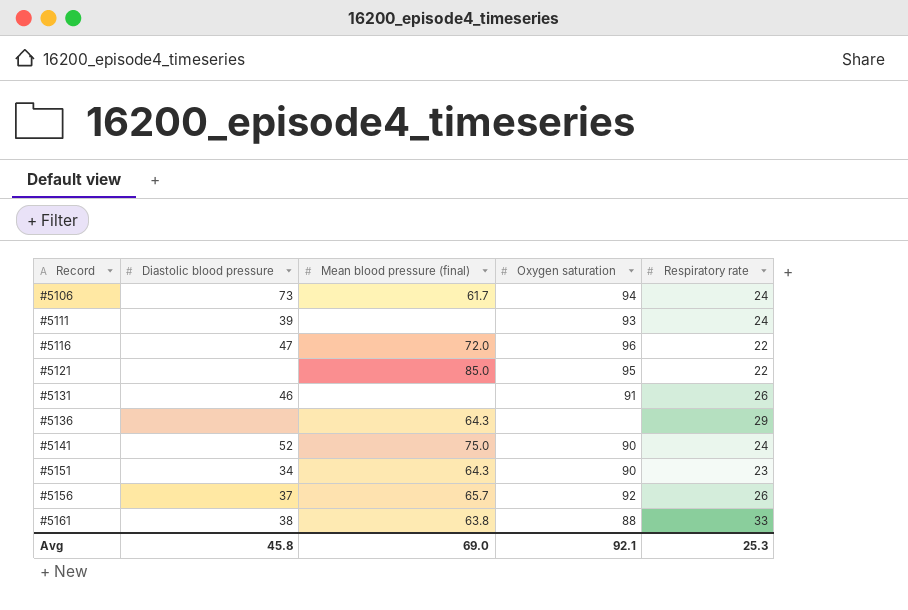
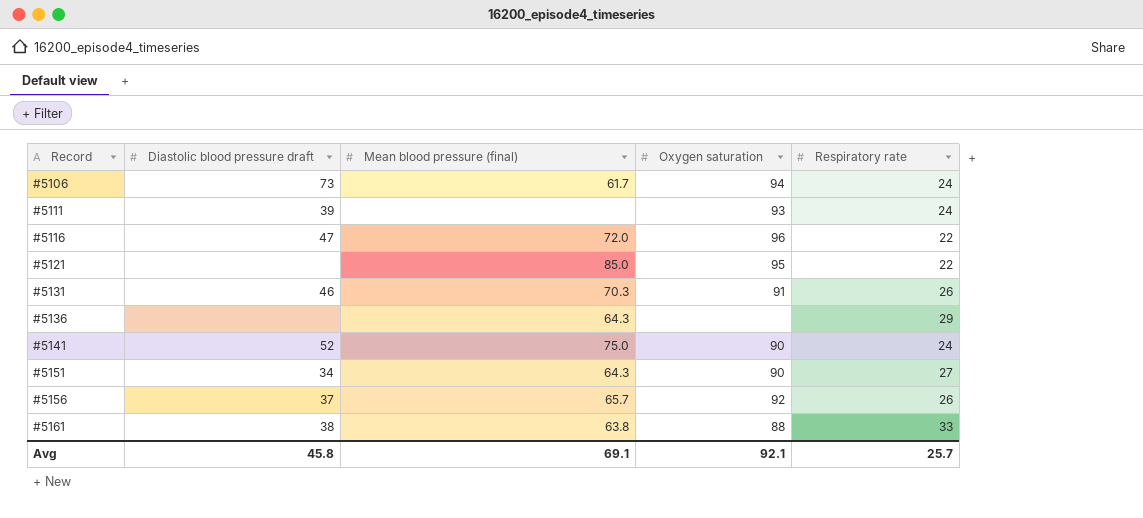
column name: Diastolic blood pressure -> Diastolic blood pressure draft
#5131 | Mean blood pressure (final): none -> 70.3
#5151 | Respiratory rate: 23 -> 27
Avg | Mean blood pressure (final): 69.0 -> 69.1
Avg | Respiratory rate: 25.3 -> 25.7

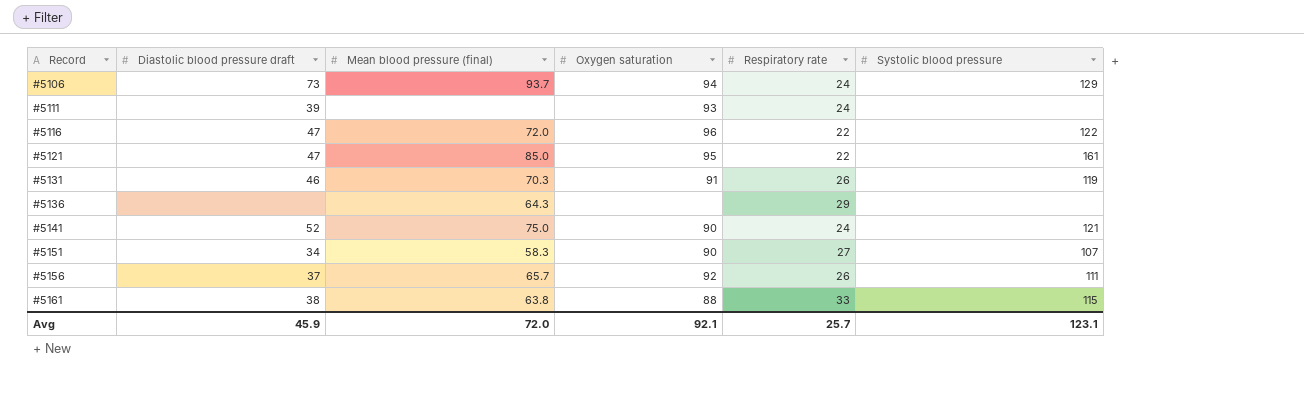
column Systolic blood pressure | position: none -> 6
#5106 | Mean blood pressure (final): 61.7 -> 93.7
#5121 | Diastolic blood pressure draft: none -> 47
#5151 | Mean blood pressure (final): 64.3 -> 58.3
Avg | Diastolic blood pressure draft: 45.8 -> 45.9
Avg | Mean blood pressure (final): 69.1 -> 72.0

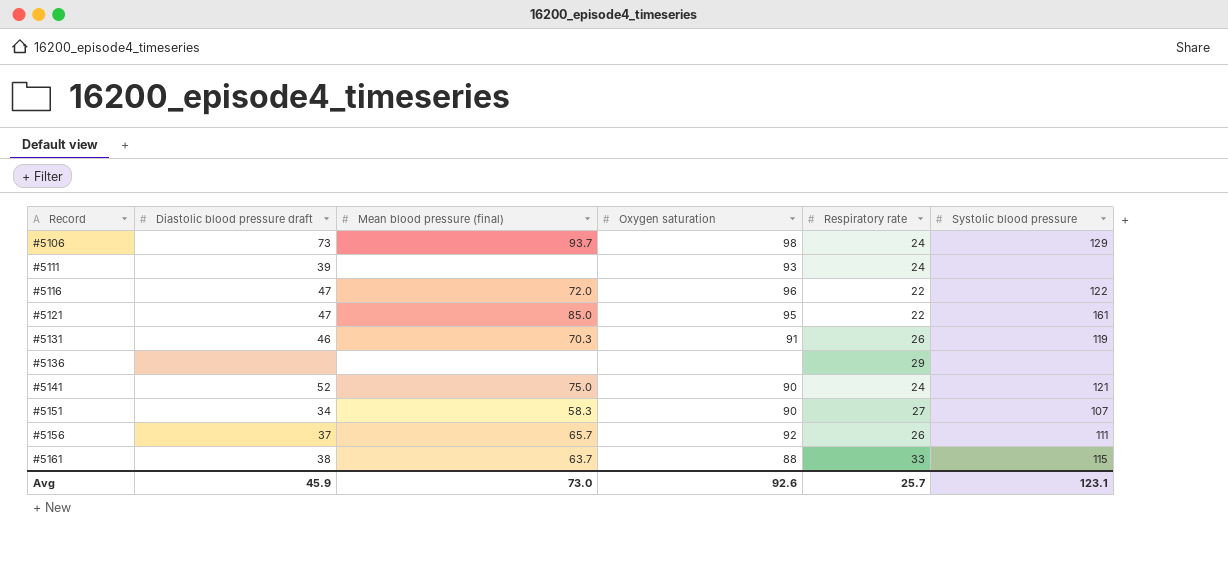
#5106 | Oxygen saturation: 94 -> 98
#5136 | Mean blood pressure (final): 64.3 -> none
#5161 | Mean blood pressure (final): 63.8 -> 63.7
Avg | Mean blood pressure (final): 72.0 -> 73.0
Avg | Oxygen saturation: 92.1 -> 92.6

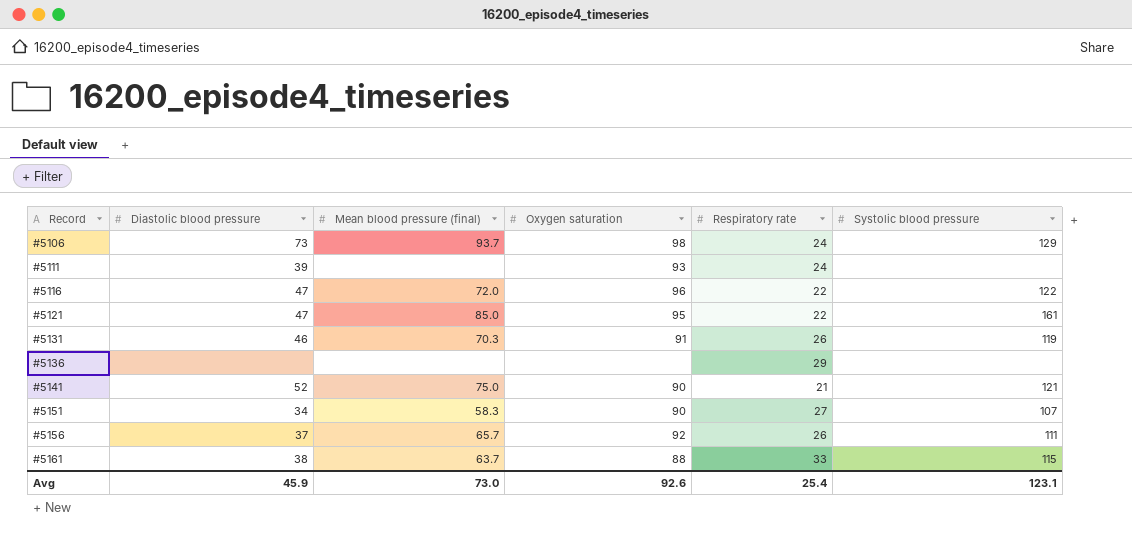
column name: Diastolic blood pressure draft -> Diastolic blood pressure
#5141 | Respiratory rate: 24 -> 21
Avg | Respiratory rate: 25.7 -> 25.4

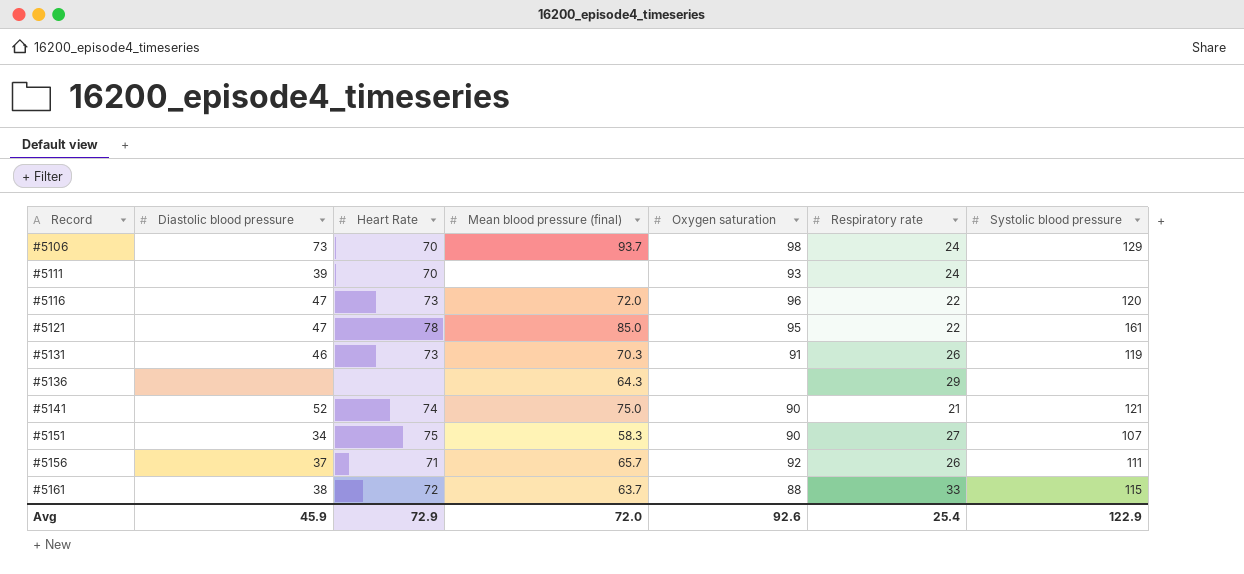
column Heart Rate | position: none -> 3
#5116 | Systolic blood pressure: 122 -> 120
#5136 | Mean blood pressure (final): none -> 64.3
Avg | Mean blood pressure (final): 73.0 -> 72.0
Avg | Systolic blood pressure: 123.1 -> 122.9

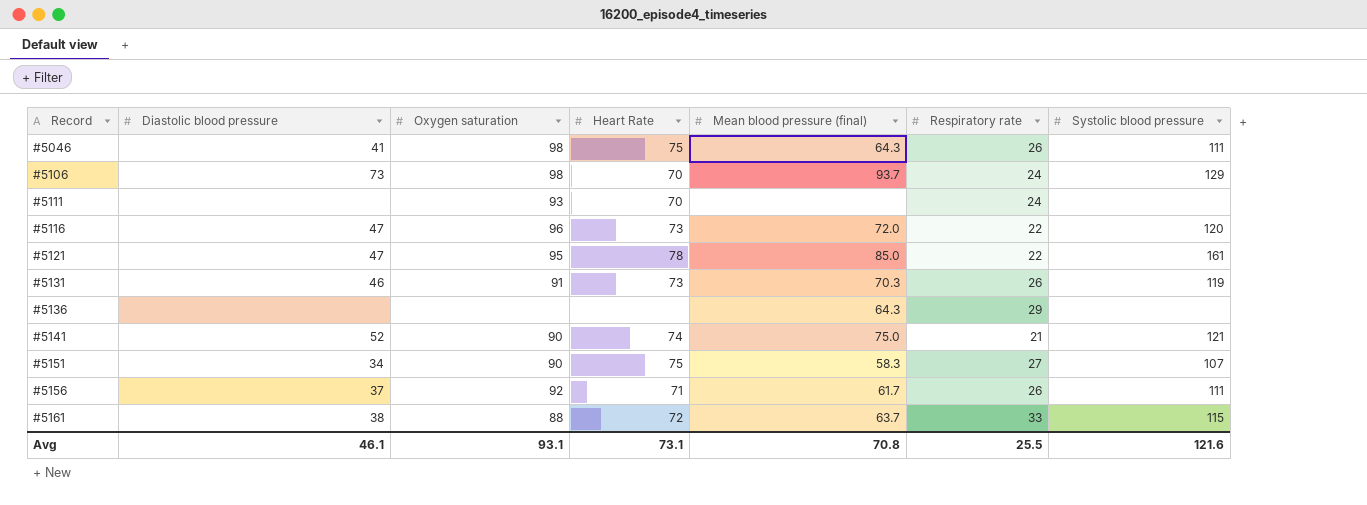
column Oxygen saturation | position: 5 -> 3
row #5046: none -> 41 | 98 | 75 | 64.3 | 26 | 111
#5111 | Diastolic blood pressure: 39 -> none
#5156 | Mean blood pressure (final): 65.7 -> 61.7
Avg | Diastolic blood pressure: 45.9 -> 46.1
Avg | Oxygen saturation: 92.6 -> 93.1
Avg | Heart Rate: 72.9 -> 73.1
Avg | Mean blood pressure (final): 72.0 -> 70.8
Avg | Respiratory rate: 25.4 -> 25.5
Avg | Systolic blood pressure: 122.9 -> 121.6

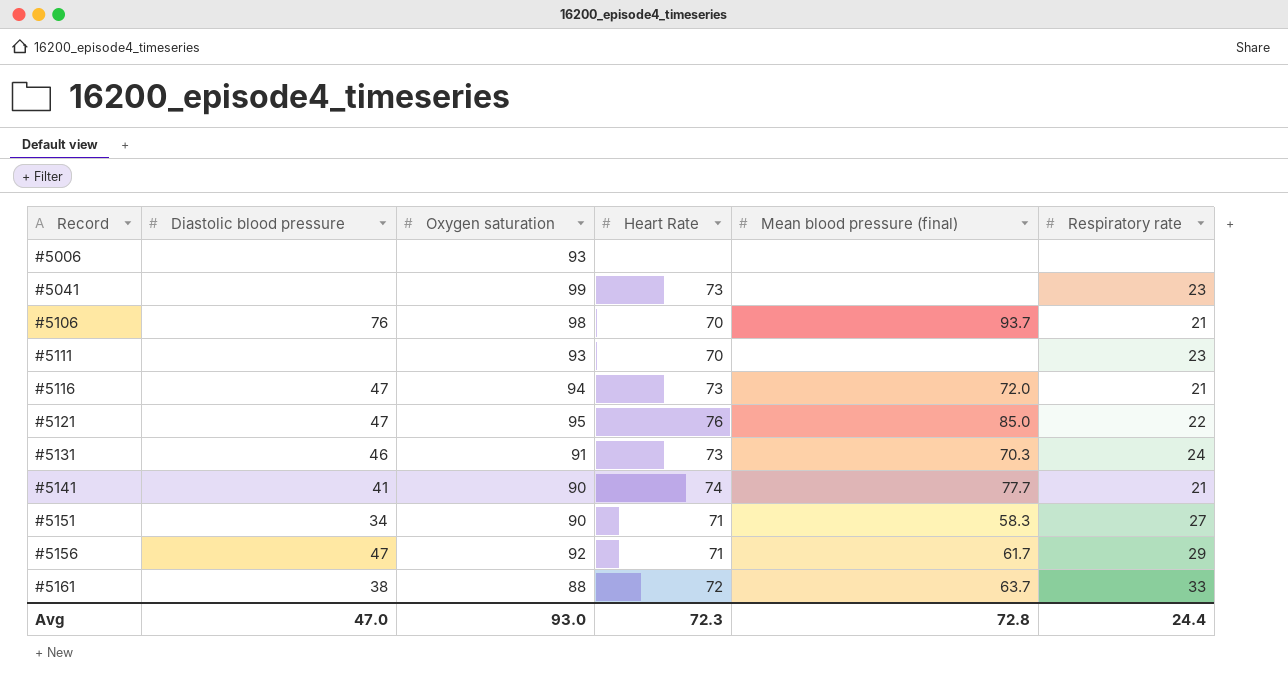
column Systolic blood pressure | position: 7 -> none
row #5046: 41 | 98 | 75 | 64.3 | 26 | 111 -> none
row #5136: none | none | none | 64.3 | 29 | none -> none
row #5006: none -> none | 93 | none | none | none
row #5041: none -> none | 99 | 73 | none | 23
#5106 | Diastolic blood pressure: 73 -> 76
#5106 | Respiratory rate: 24 -> 21
#5111 | Respiratory rate: 24 -> 23
#5116 | Oxygen saturation: 96 -> 94
#5116 | Respiratory rate: 22 -> 21
#5121 | Heart Rate: 78 -> 76
#5131 | Respiratory rate: 26 -> 24
#5141 | Diastolic blood pressure: 52 -> 41
#5141 | Mean blood pressure (final): 75.0 -> 77.7
#5151 | Heart Rate: 75 -> 71
#5156 | Diastolic blood pressure: 37 -> 47
#5156 | Respiratory rate: 26 -> 29
Avg | Diastolic blood pressure: 46.1 -> 47.0
Avg | Oxygen saturation: 93.1 -> 93.0
Avg | Heart Rate: 73.1 -> 72.3
Avg | Mean blood pressure (final): 70.8 -> 72.8
Avg | Respiratory rate: 25.5 -> 24.4

